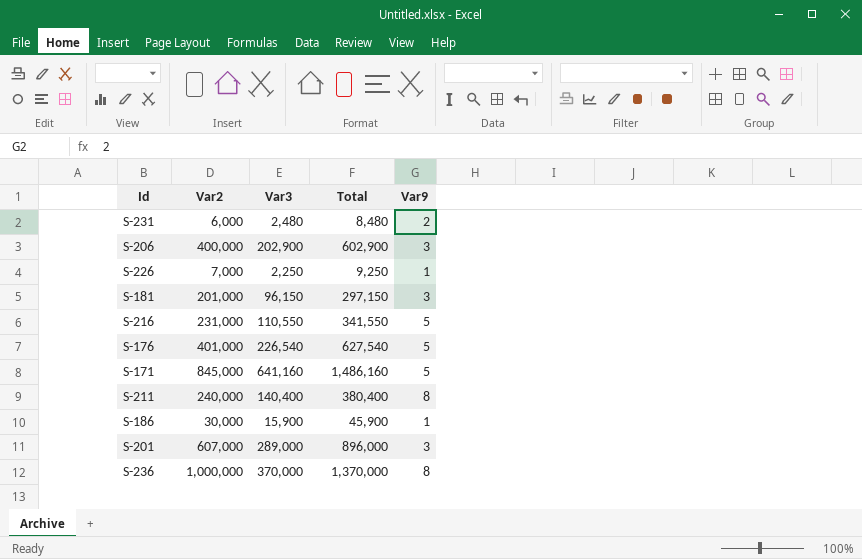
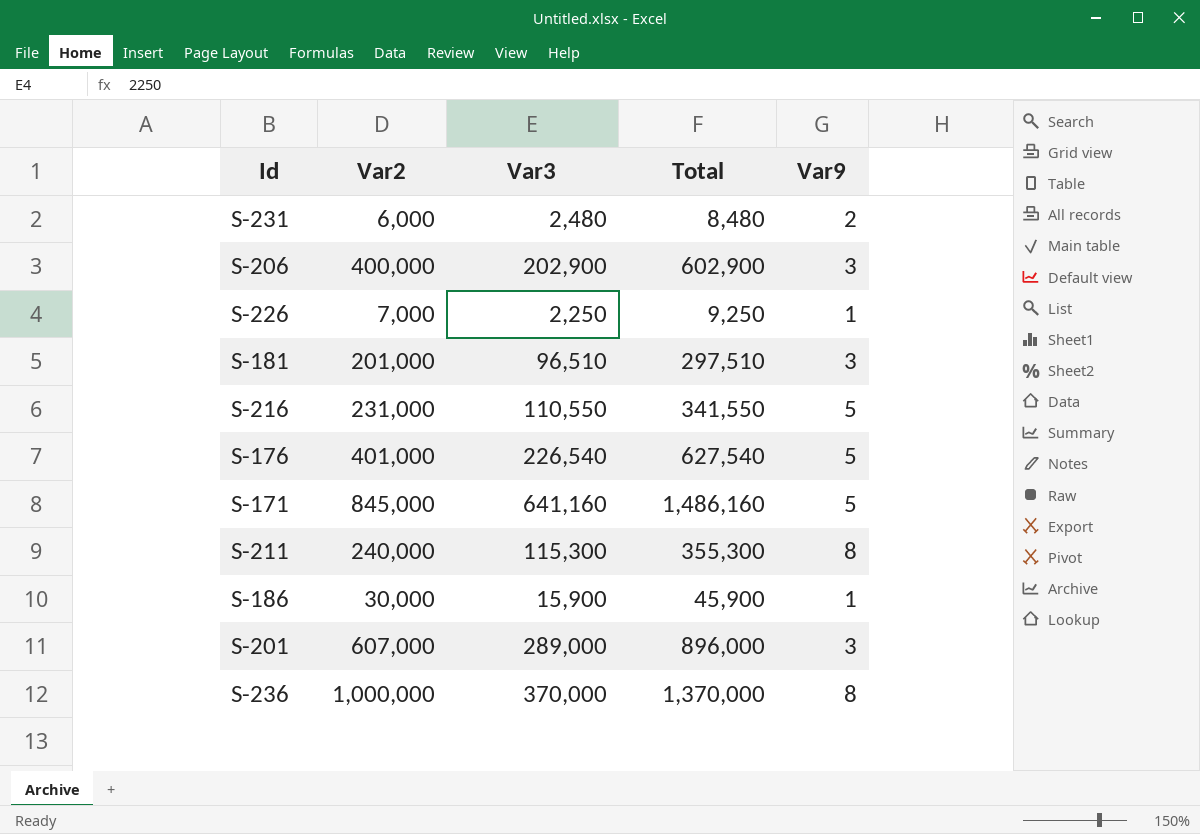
S-181 | Var3: 96,150 -> 96,510
S-181 | Total: 297,150 -> 297,510
S-211 | Var3: 140,400 -> 115,300
S-211 | Total: 380,400 -> 355,300

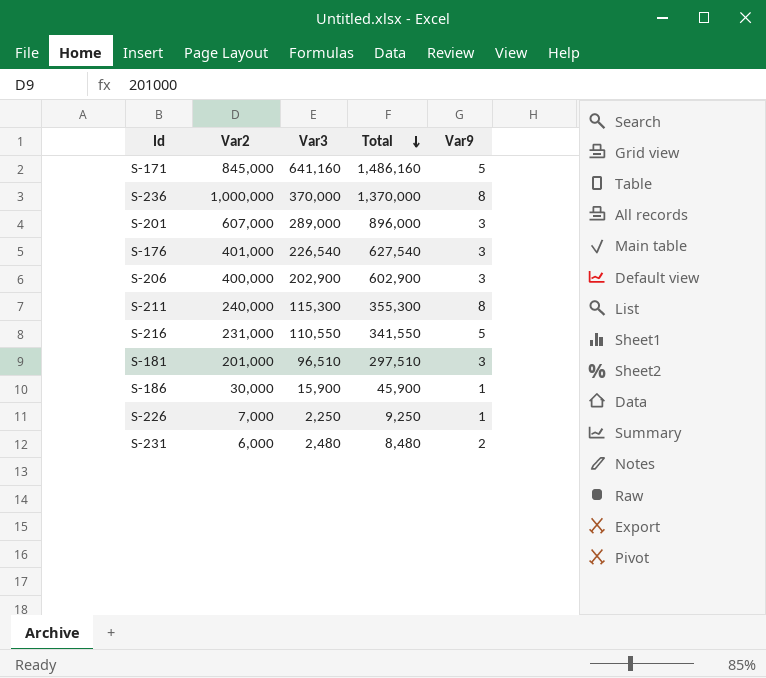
row order: none -> Total descending
S-176 | Var9: 5 -> 3

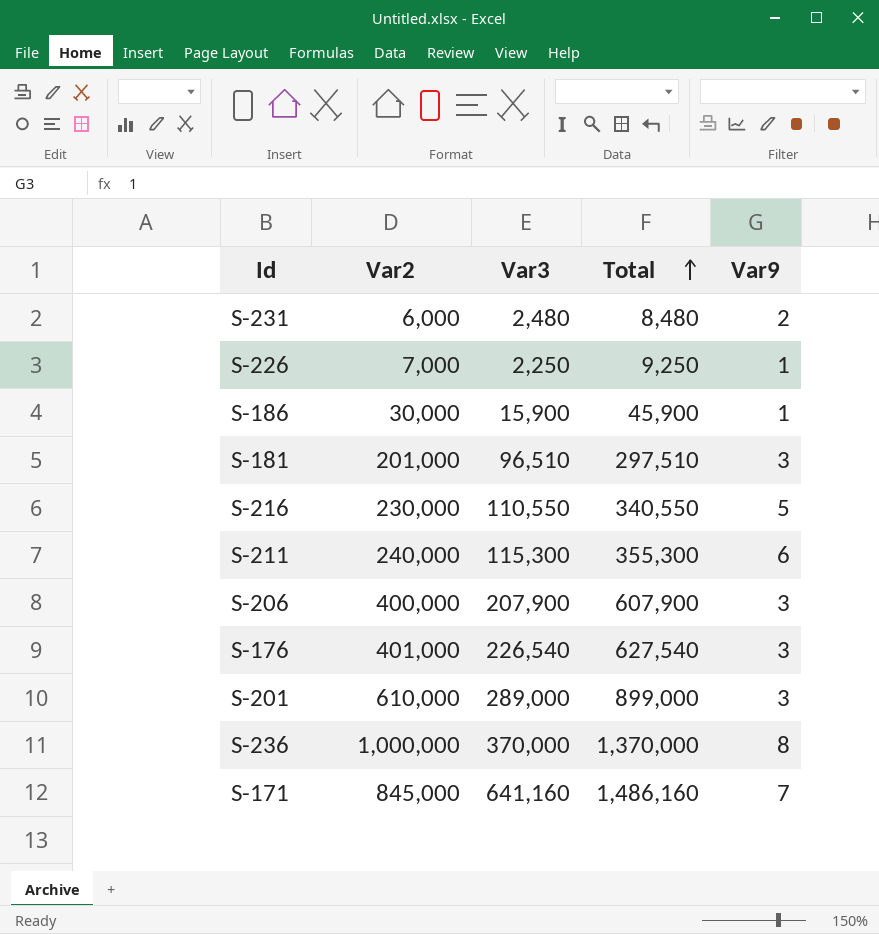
row order: Total descending -> Total ascending
S-216 | Var2: 231,000 -> 230,000
S-216 | Total: 341,550 -> 340,550
S-211 | Var9: 8 -> 6
S-206 | Var3: 202,900 -> 207,900
S-206 | Total: 602,900 -> 607,900
S-201 | Var2: 607,000 -> 610,000
S-201 | Total: 896,000 -> 899,000
S-171 | Var9: 5 -> 7

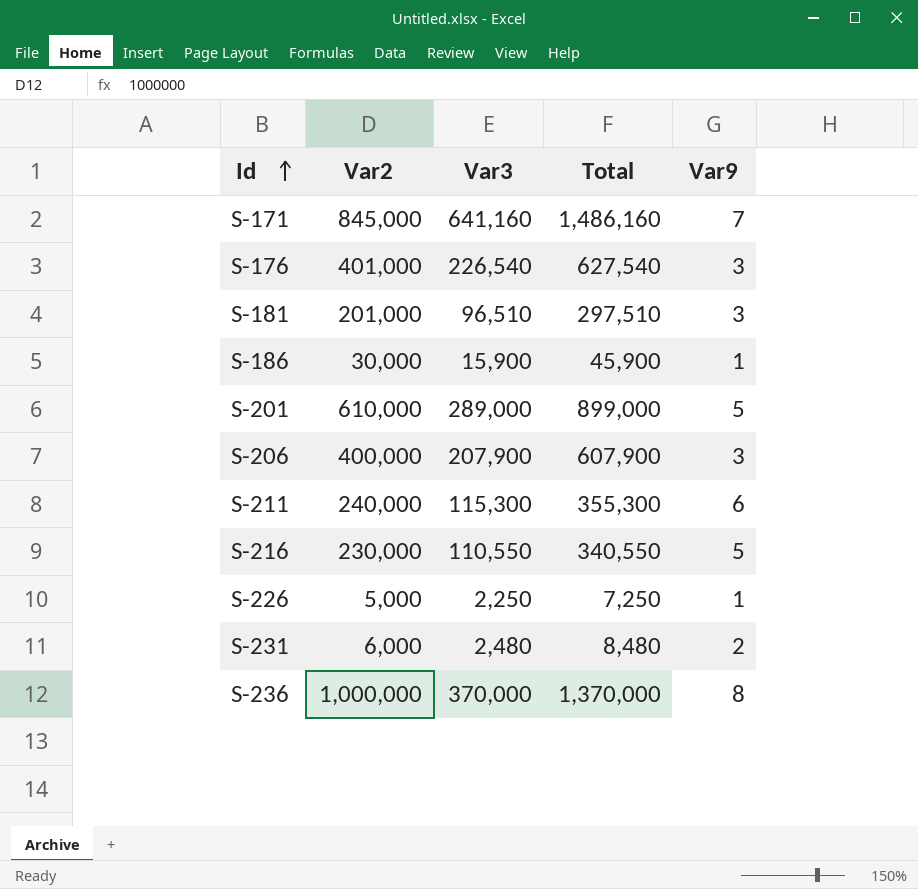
row order: Total ascending -> Id ascending
S-201 | Var9: 3 -> 5
S-226 | Var2: 7,000 -> 5,000
S-226 | Total: 9,250 -> 7,250

